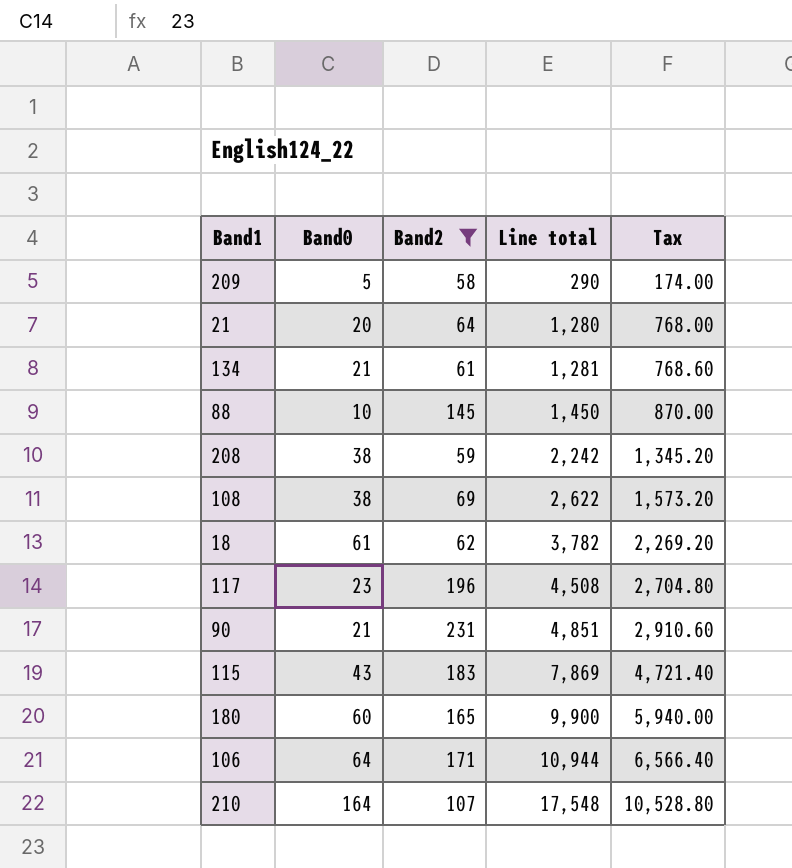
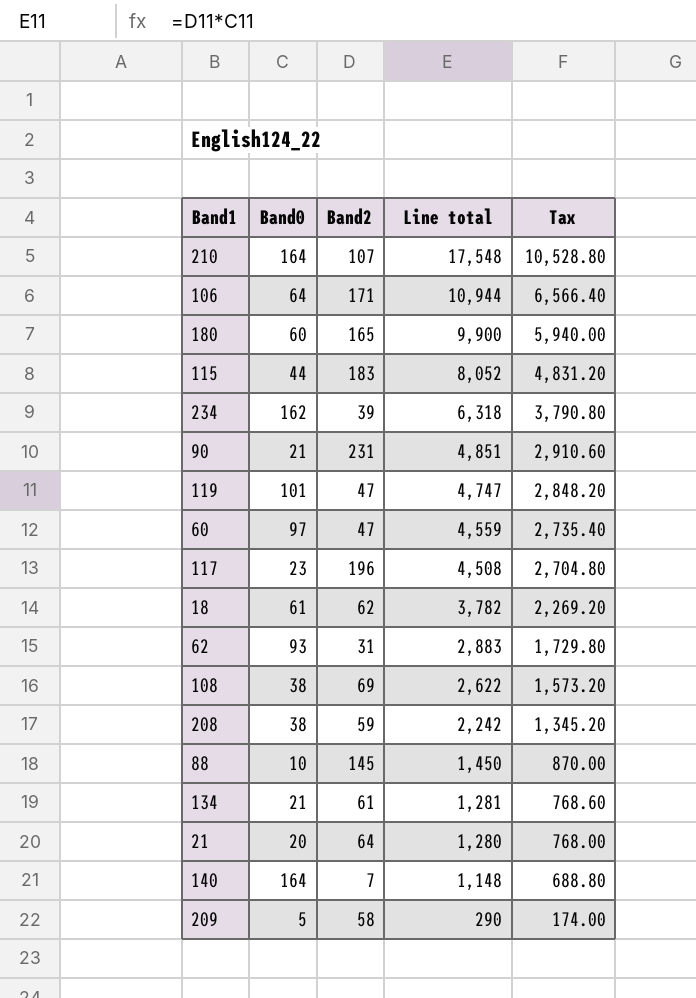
filter: Band2 >= 58 -> none
row order: Line total ascending -> Line total descending
115 | Band0: 43 -> 44
115 | Line total: 7,869 -> 8,052
115 | Tax: 4,721.40 -> 4,831.20

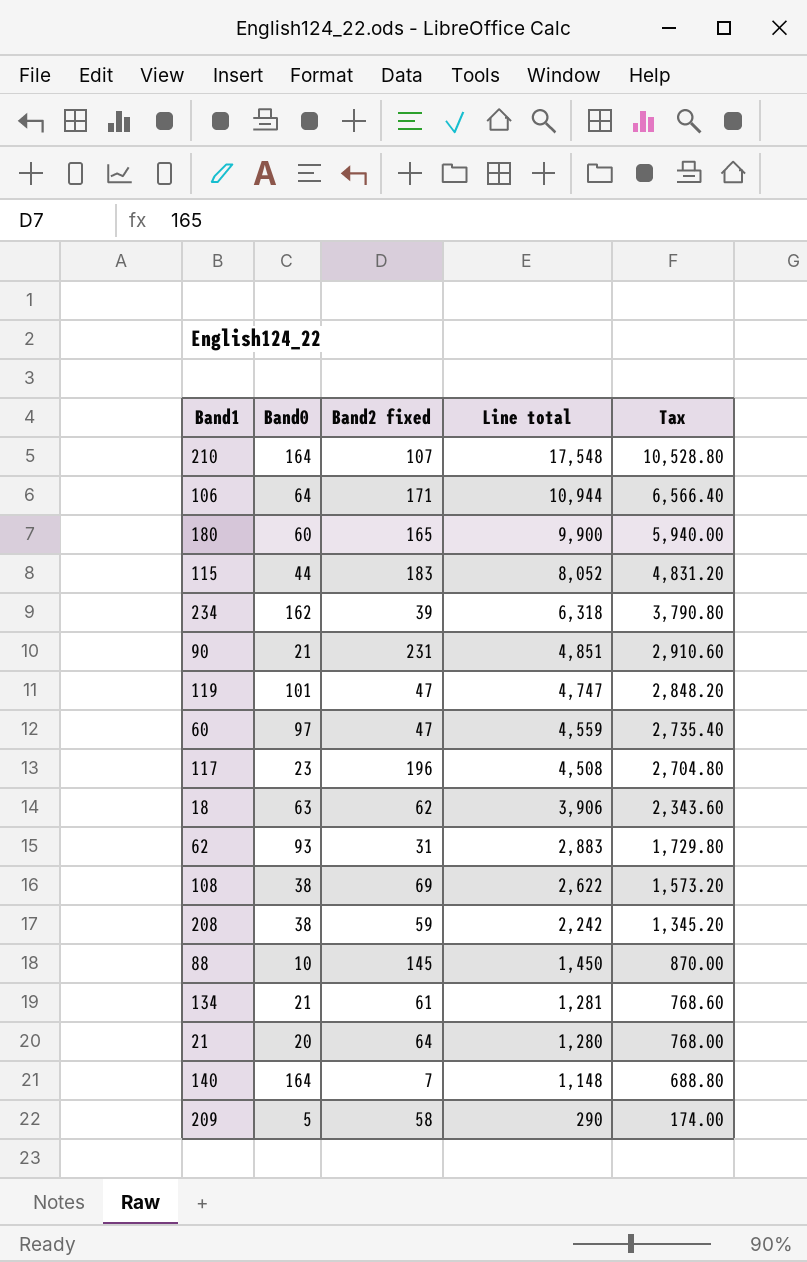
column name: Band2 -> Band2 fixed
18 | Band0: 61 -> 63
18 | Line total: 3,782 -> 3,906
18 | Tax: 2,269.20 -> 2,343.60

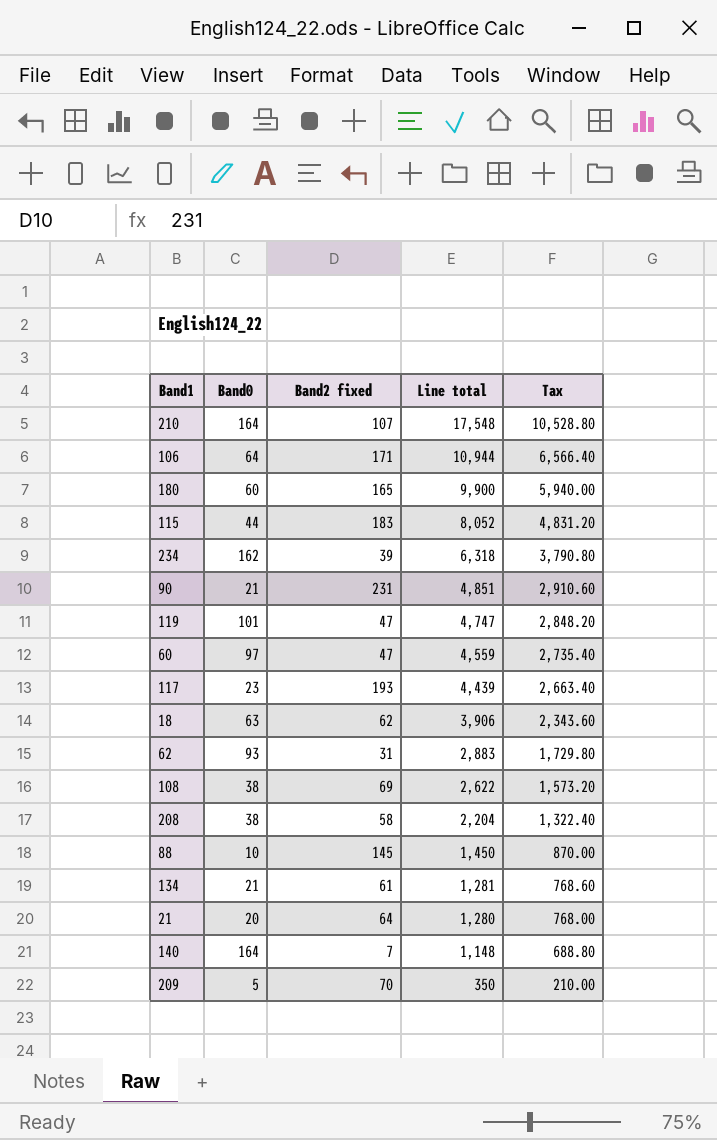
117 | Band2 fixed: 196 -> 193
117 | Line total: 4,508 -> 4,439
117 | Tax: 2,704.80 -> 2,663.40
208 | Band2 fixed: 59 -> 58
208 | Line total: 2,242 -> 2,204
208 | Tax: 1,345.20 -> 1,322.40
209 | Band2 fixed: 58 -> 70
209 | Line total: 290 -> 350
209 | Tax: 174.00 -> 210.00

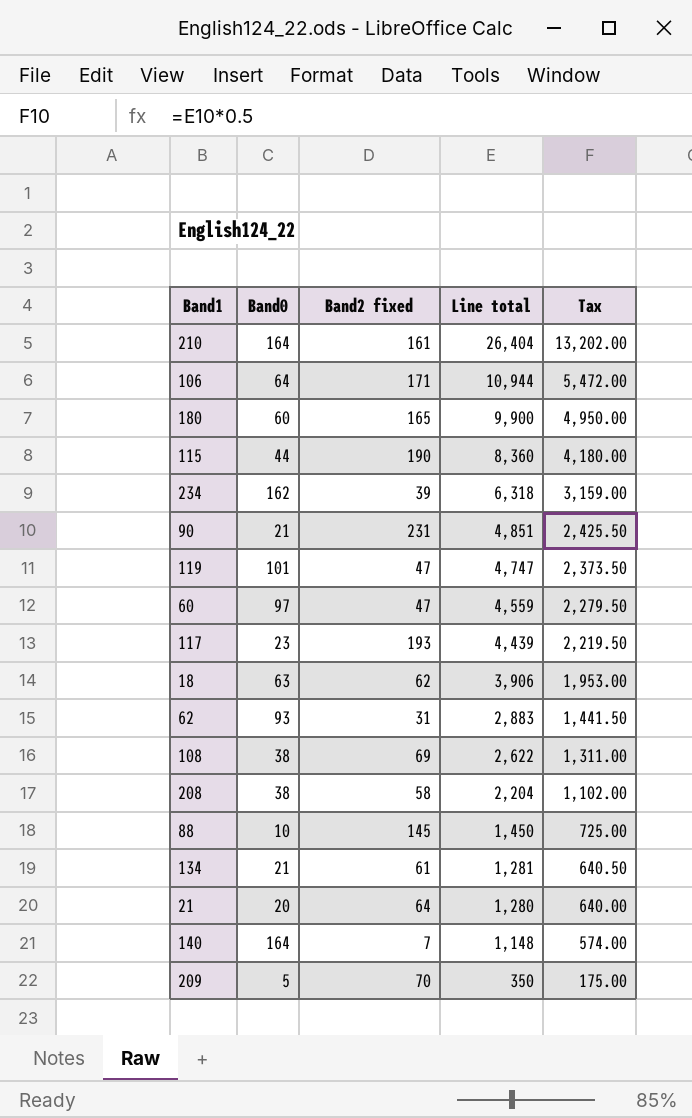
column Tax | formula: [Line total] * 0.6 -> [Line total] * 0.5
210 | Band2 fixed: 107 -> 161
210 | Line total: 17,548 -> 26,404
115 | Band2 fixed: 183 -> 190
115 | Line total: 8,052 -> 8,360

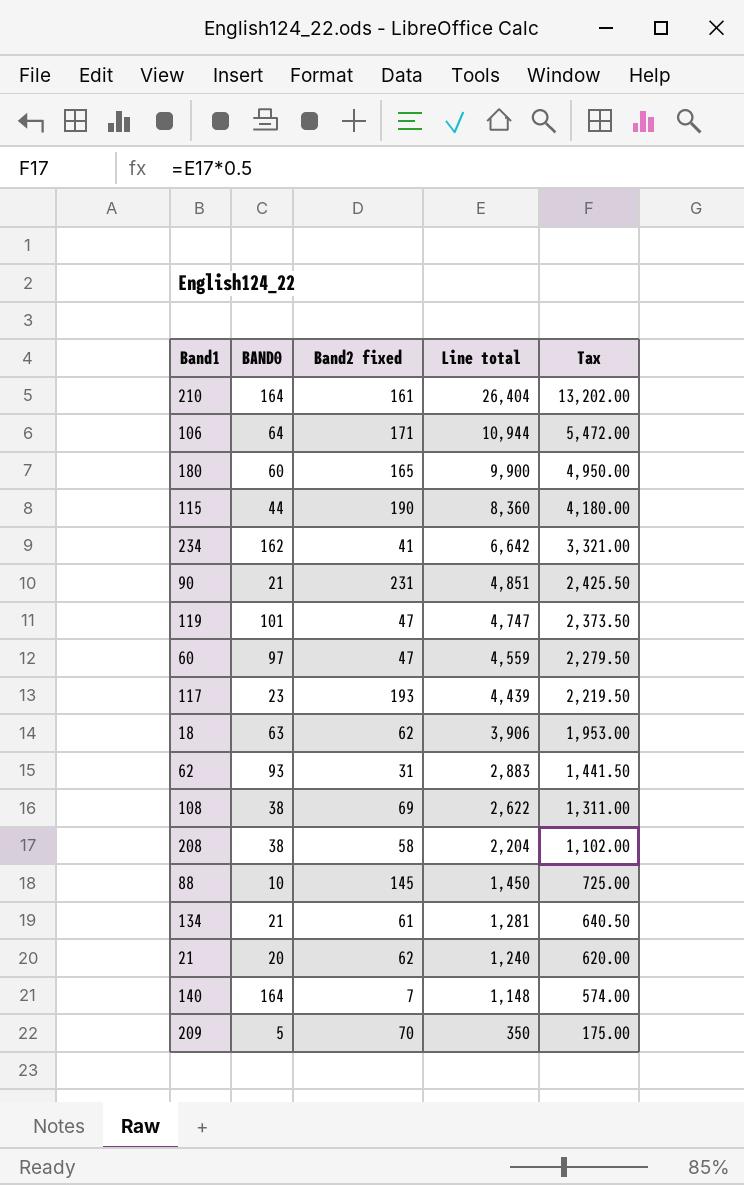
column name: Band0 -> BAND0
234 | Band2 fixed: 39 -> 41
234 | Line total: 6,318 -> 6,642
234 | Tax: 3,159.00 -> 3,321.00
21 | Band2 fixed: 64 -> 62
21 | Line total: 1,280 -> 1,240
21 | Tax: 640.00 -> 620.00

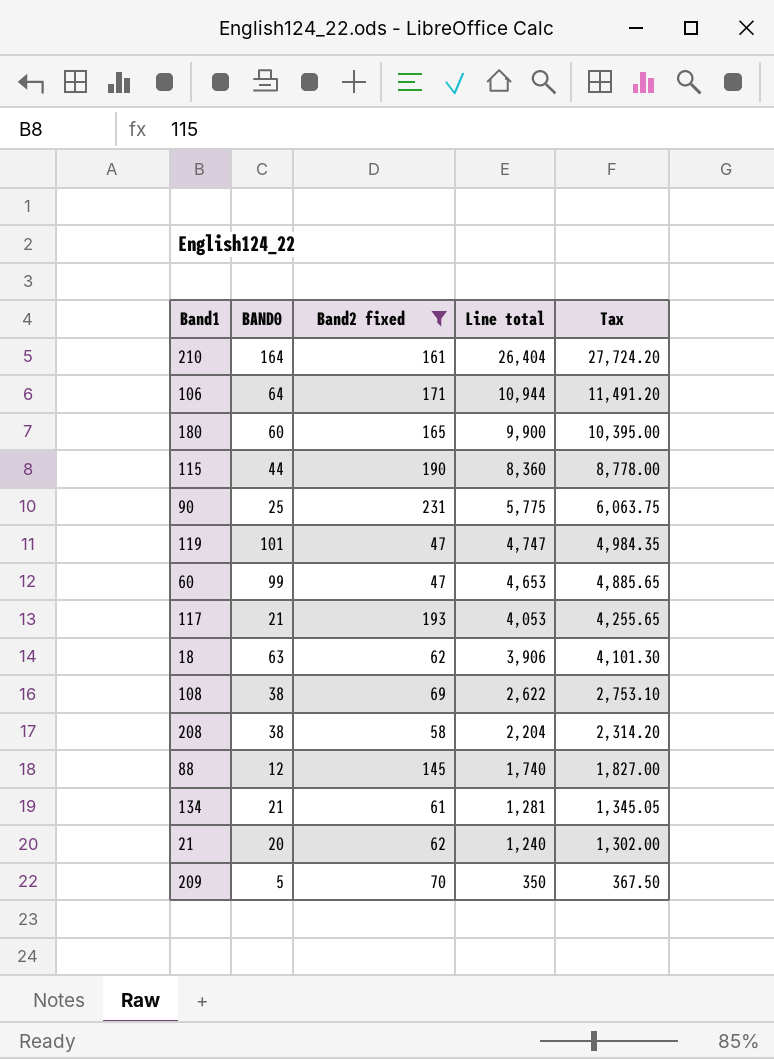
filter: none -> Band2 fixed >= 47
column Tax | formula: [Line total] * 0.5 -> [Line total] * 1.05
90 | BAND0: 21 -> 25
90 | Line total: 4,851 -> 5,775
60 | BAND0: 97 -> 99
60 | Line total: 4,559 -> 4,653
117 | BAND0: 23 -> 21
117 | Line total: 4,439 -> 4,053
88 | BAND0: 10 -> 12
88 | Line total: 1,450 -> 1,740

